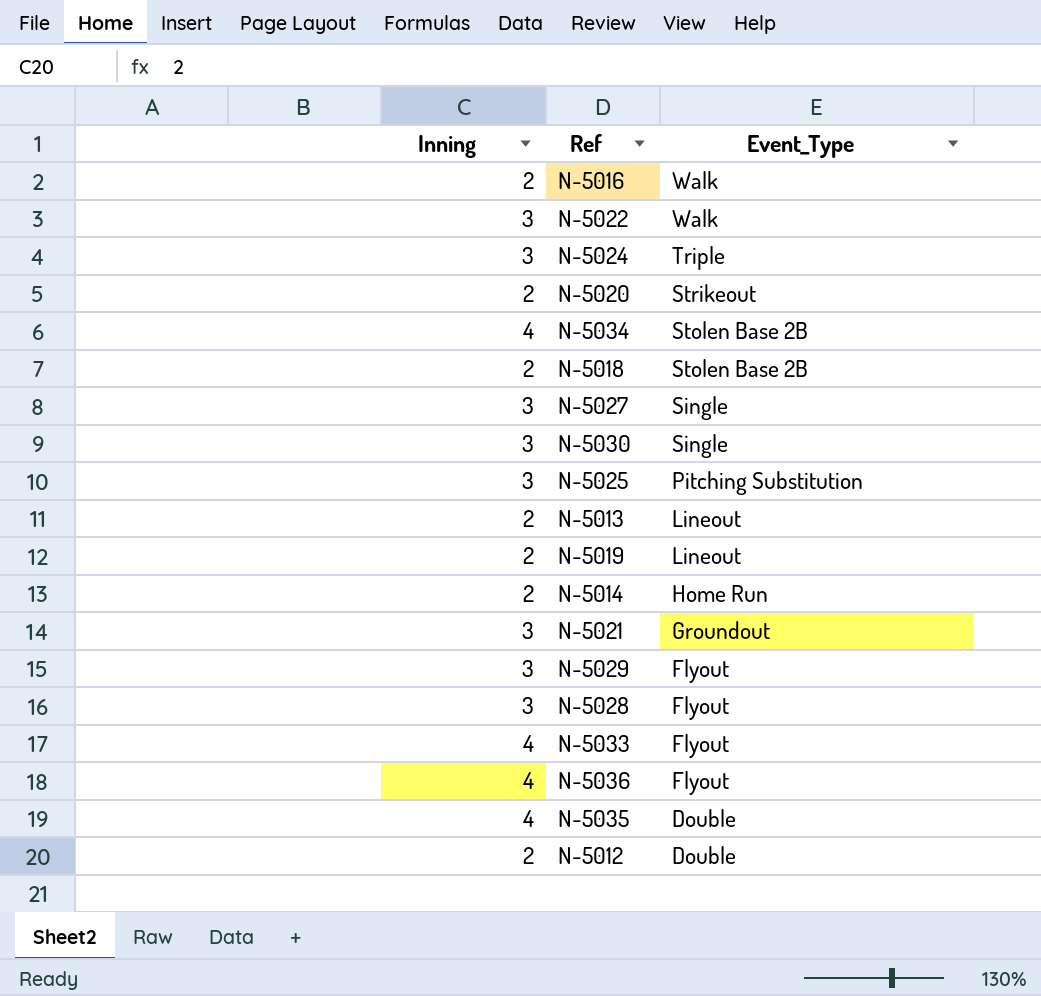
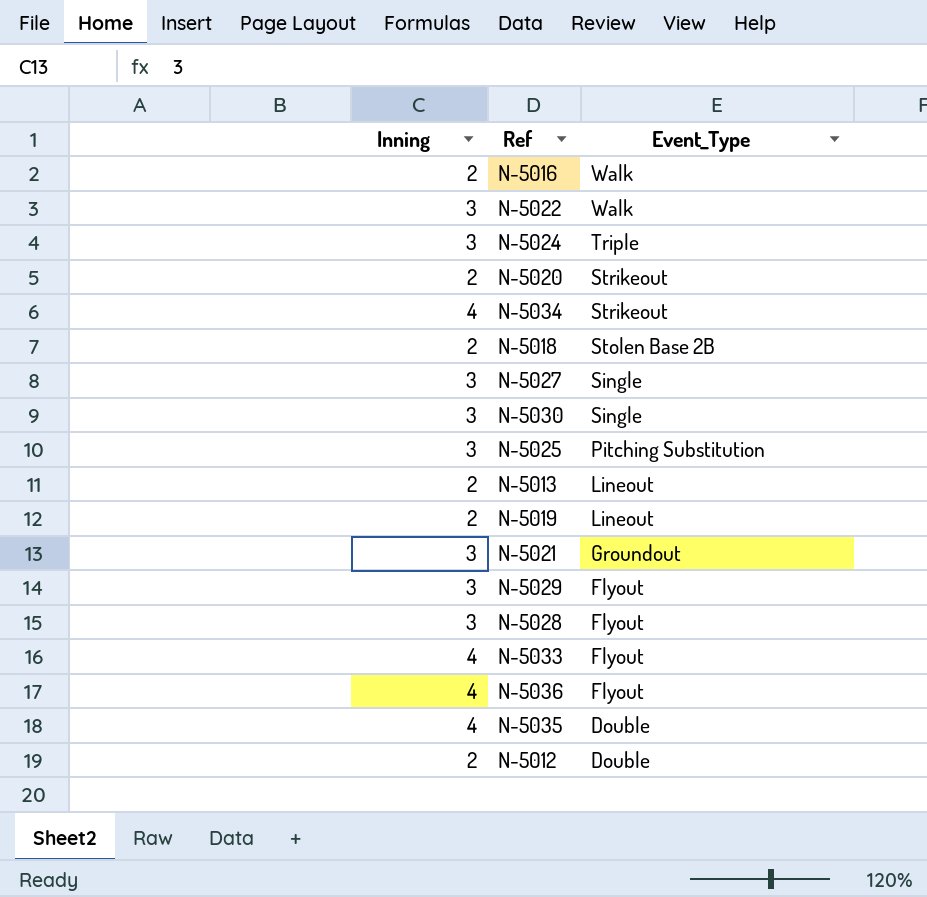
row N-5014: 2 | Home Run -> none
N-5034 | Event_Type: Stolen Base 2B -> Strikeout

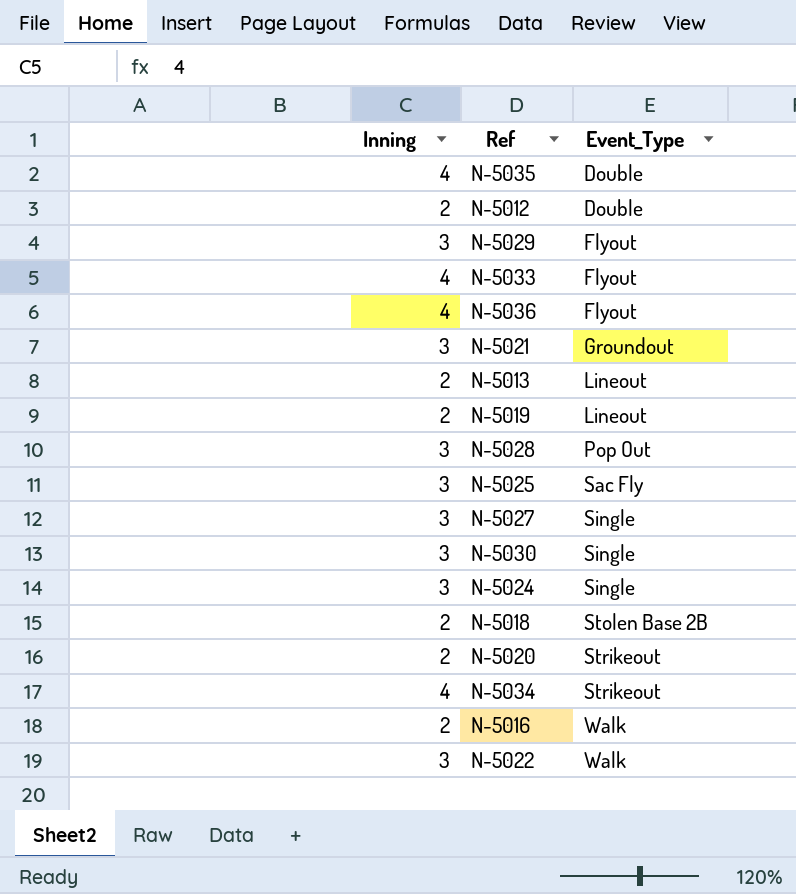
row order: Event_Type descending -> Event_Type ascending
N-5028 | Event_Type: Flyout -> Pop Out
N-5025 | Event_Type: Pitching Substitution -> Sac Fly
N-5024 | Event_Type: Triple -> Single

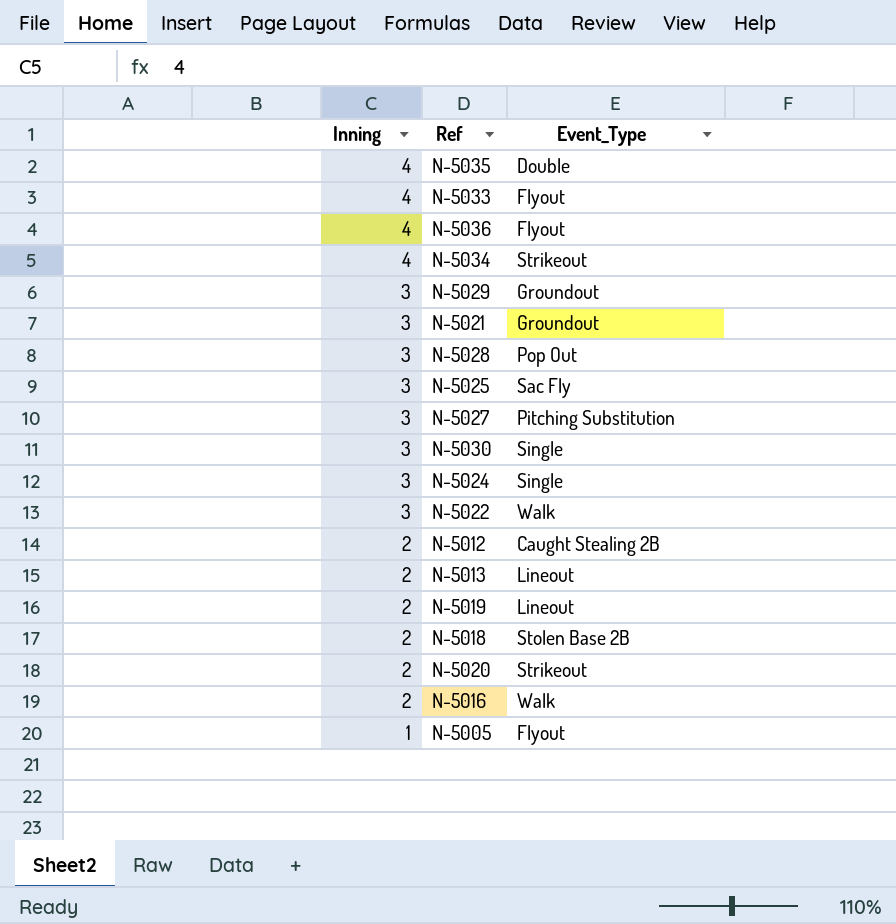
row order: Event_Type ascending -> Inning descending
N-5029 | Event_Type: Flyout -> Groundout
N-5027 | Event_Type: Single -> Pitching Substitution
N-5012 | Event_Type: Double -> Caught Stealing 2B
row N-5005: none -> 1 | Flyout

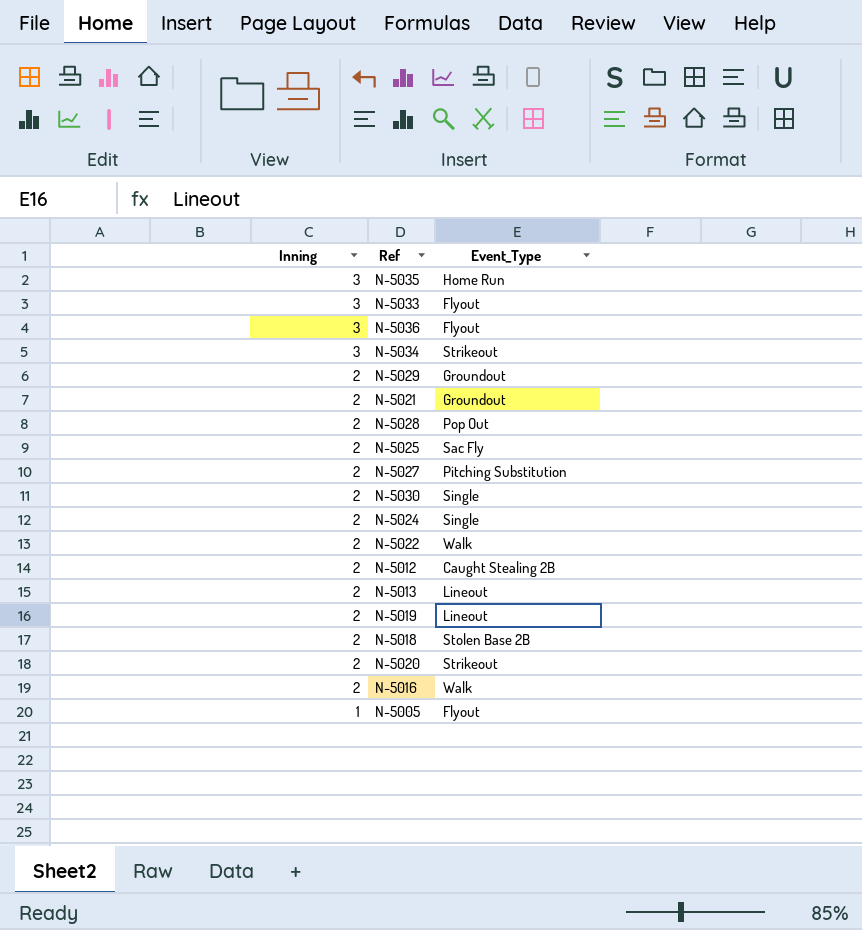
N-5035 | Inning: 4 -> 3
N-5035 | Event_Type: Double -> Home Run
N-5033 | Inning: 4 -> 3
N-5036 | Inning: 4 -> 3
N-5034 | Inning: 4 -> 3
N-5029 | Inning: 3 -> 2
N-5021 | Inning: 3 -> 2
N-5028 | Inning: 3 -> 2
N-5025 | Inning: 3 -> 2
N-5027 | Inning: 3 -> 2
N-5030 | Inning: 3 -> 2
N-5024 | Inning: 3 -> 2
N-5022 | Inning: 3 -> 2

